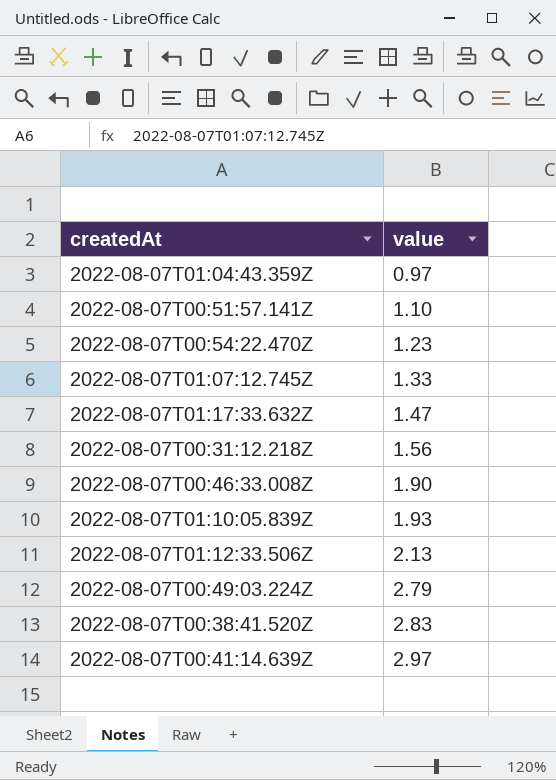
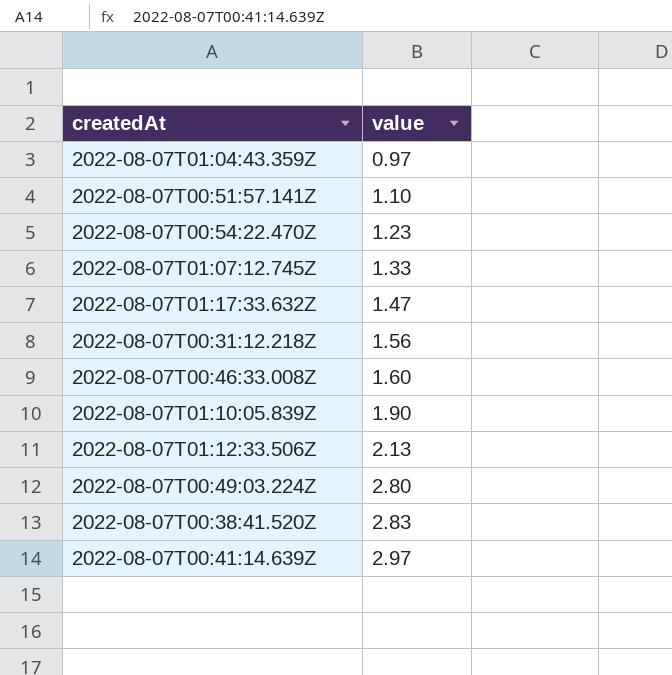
2022-08-07T00:46:33.008Z | value: 1.90 -> 1.60
2022-08-07T01:10:05.839Z | value: 1.93 -> 1.90
2022-08-07T00:49:03.224Z | value: 2.79 -> 2.80

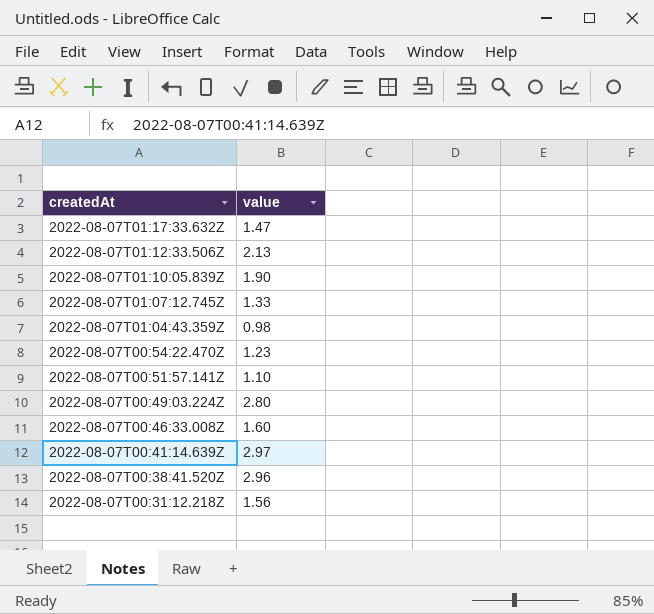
row order: value ascending -> createdAt descending
2022-08-07T01:04:43.359Z | value: 0.97 -> 0.98
2022-08-07T00:38:41.520Z | value: 2.83 -> 2.96

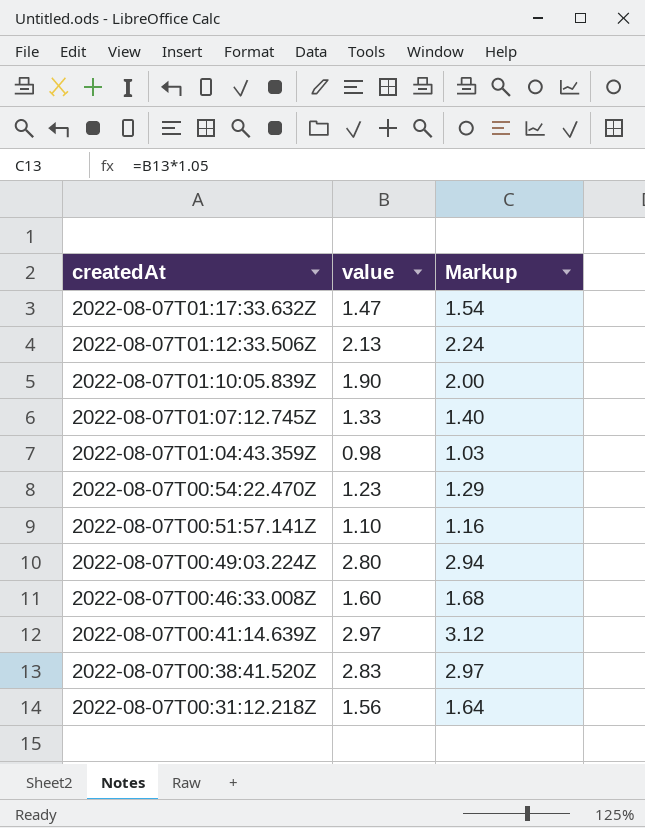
column Markup | formula: none -> [value] * 1.05
2022-08-07T00:38:41.520Z | value: 2.96 -> 2.83

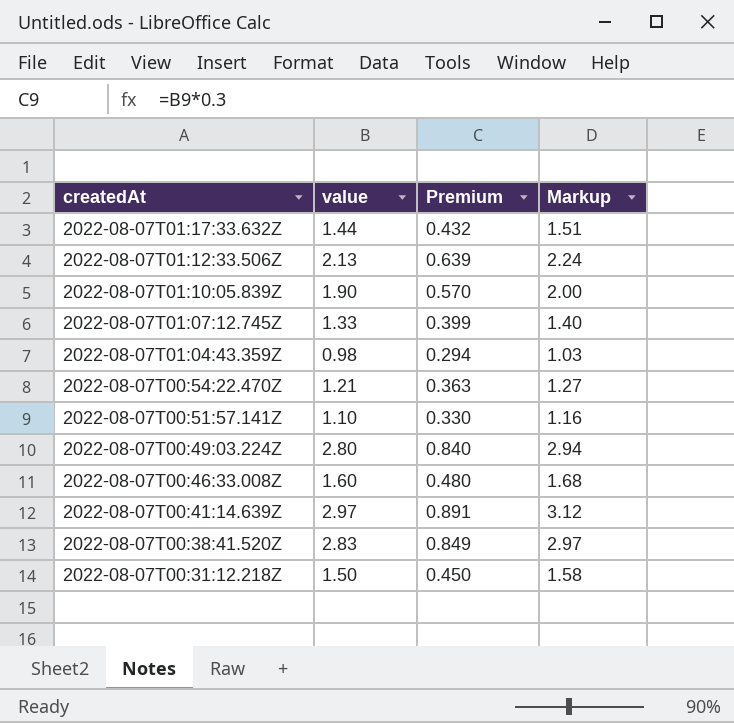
column Premium | formula: none -> [value] * 0.3
2022-08-07T01:17:33.632Z | value: 1.47 -> 1.44
2022-08-07T01:17:33.632Z | Markup: 1.54 -> 1.51
2022-08-07T00:54:22.470Z | value: 1.23 -> 1.21
2022-08-07T00:54:22.470Z | Markup: 1.29 -> 1.27
2022-08-07T00:31:12.218Z | value: 1.56 -> 1.50
2022-08-07T00:31:12.218Z | Markup: 1.64 -> 1.58

